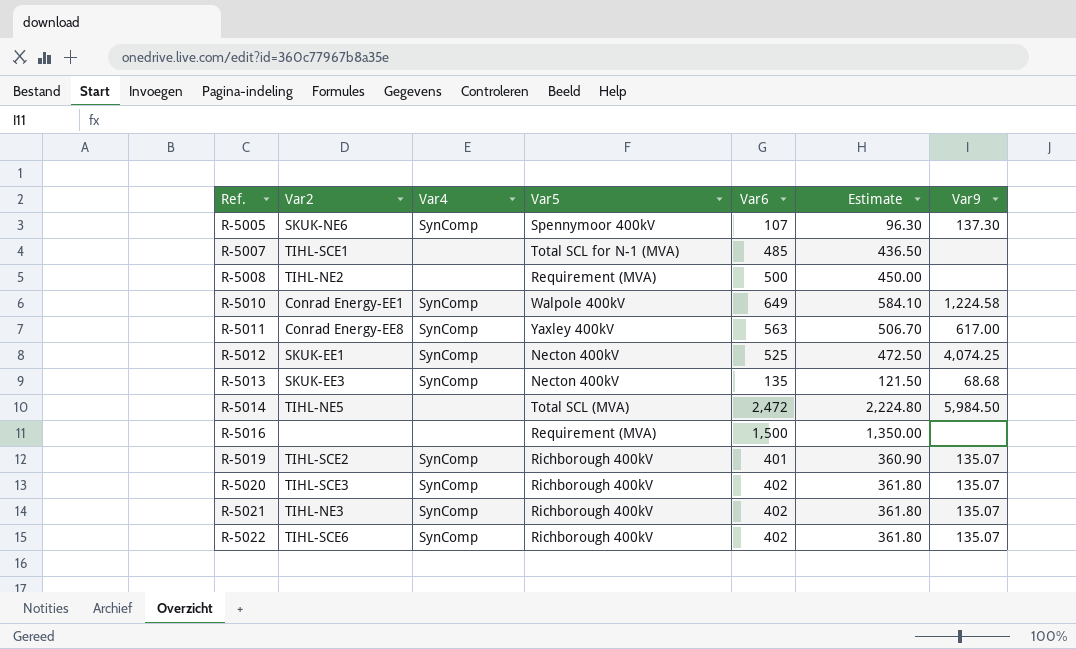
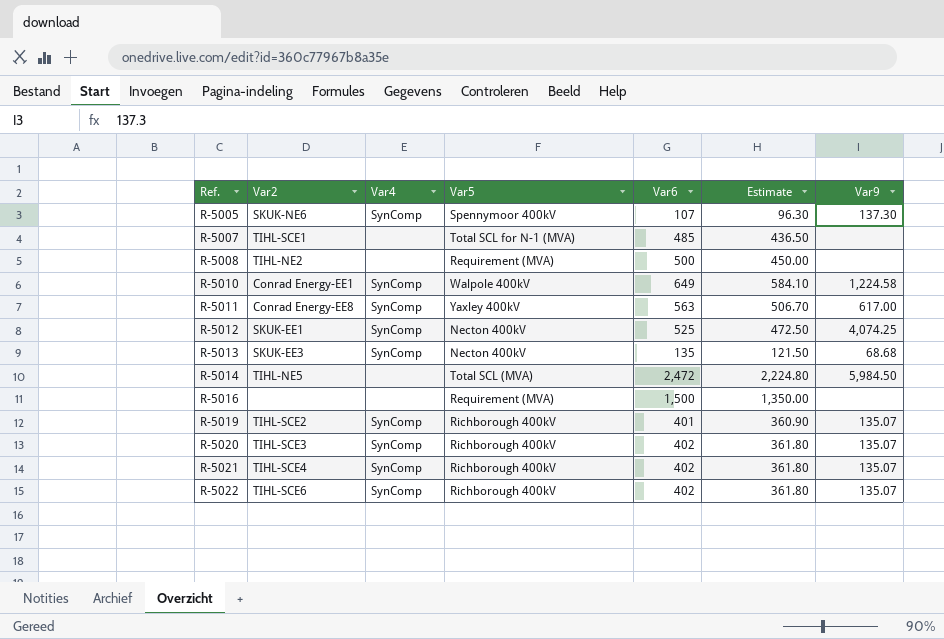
R-5021 | Var2: TIHL-NE3 -> TIHL-SCE4

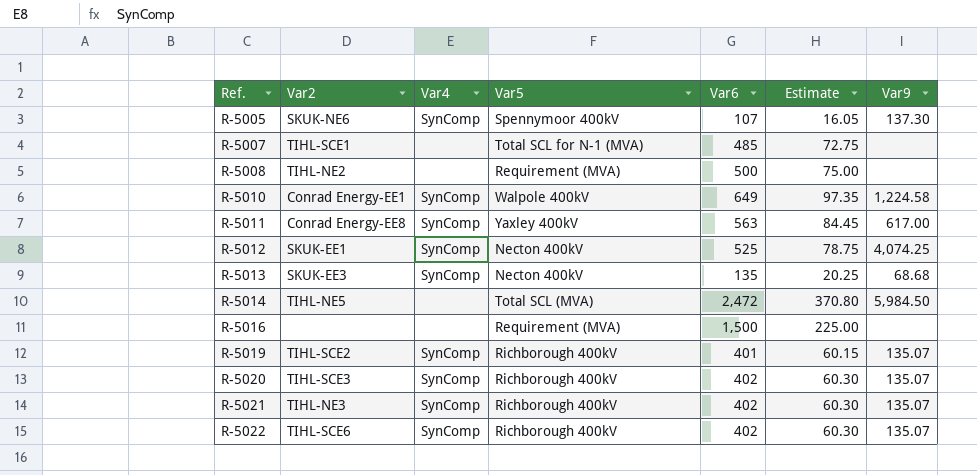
column Estimate | formula: [Var6] * 0.9 -> [Var6] * 0.15
R-5021 | Var2: TIHL-SCE4 -> TIHL-NE3

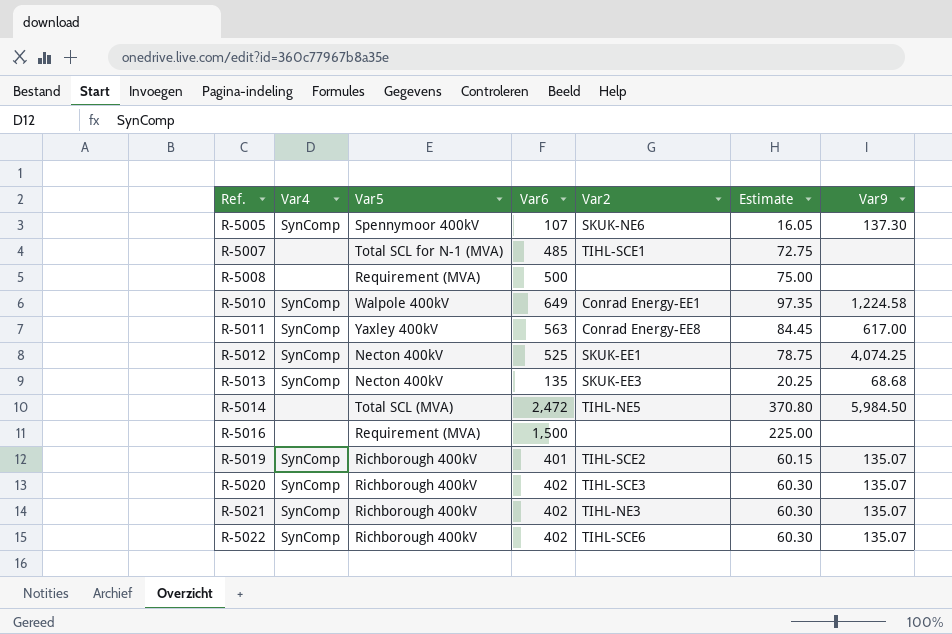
column Var2 | position: 2 -> 5
R-5008 | Var2: TIHL-NE2 -> none

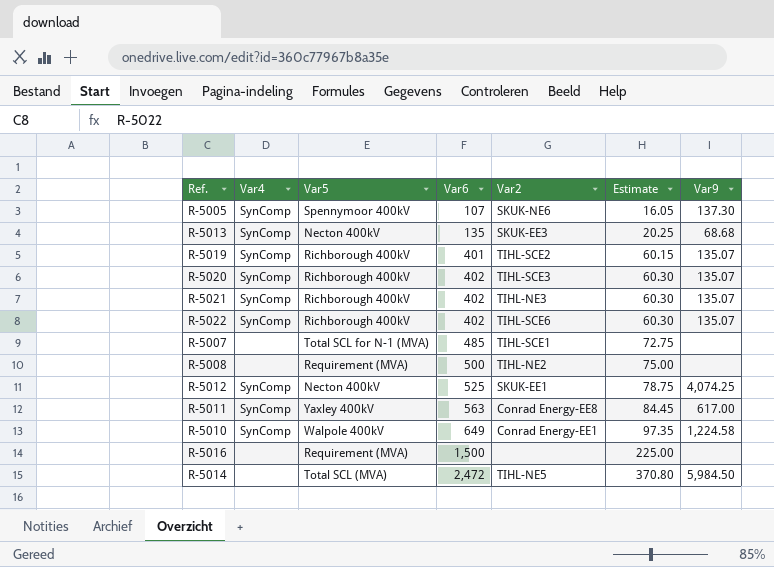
row order: Ref. ascending -> Var6 ascending
R-5008 | Var2: none -> TIHL-NE2

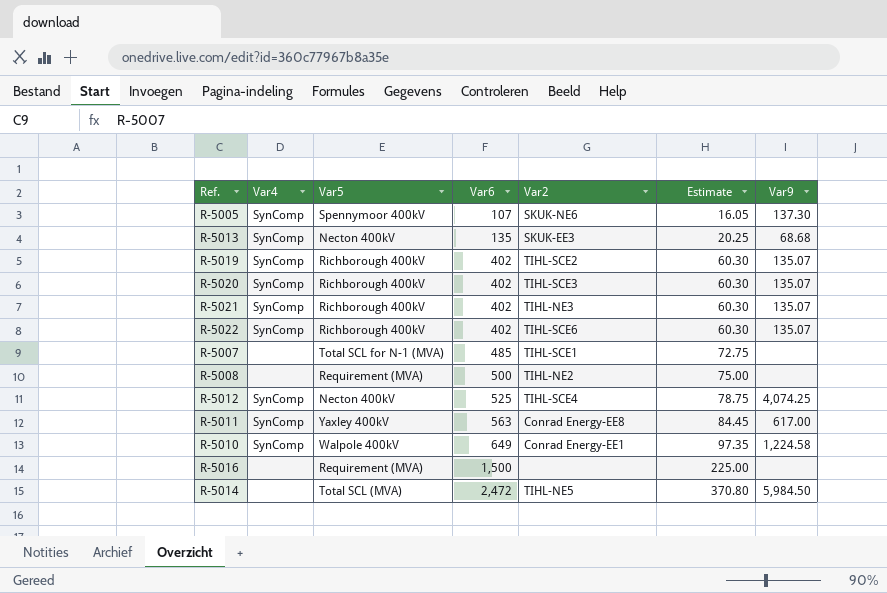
R-5019 | Var6: 401 -> 402
R-5019 | Estimate: 60.15 -> 60.30
R-5012 | Var2: SKUK-EE1 -> TIHL-SCE4

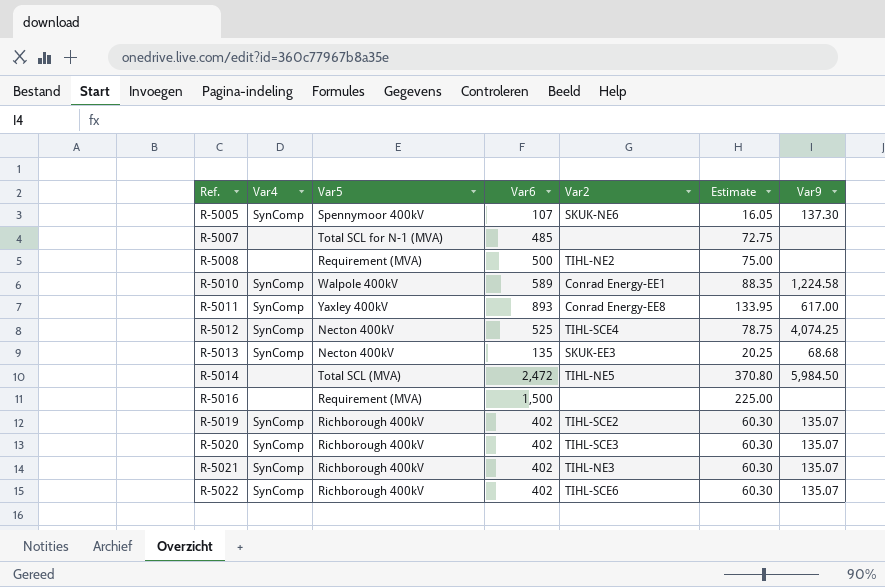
row order: Var6 ascending -> Ref. ascending
R-5007 | Var2: TIHL-SCE1 -> none
R-5010 | Var6: 649 -> 589
R-5010 | Estimate: 97.35 -> 88.35
R-5011 | Var6: 563 -> 893
R-5011 | Estimate: 84.45 -> 133.95

